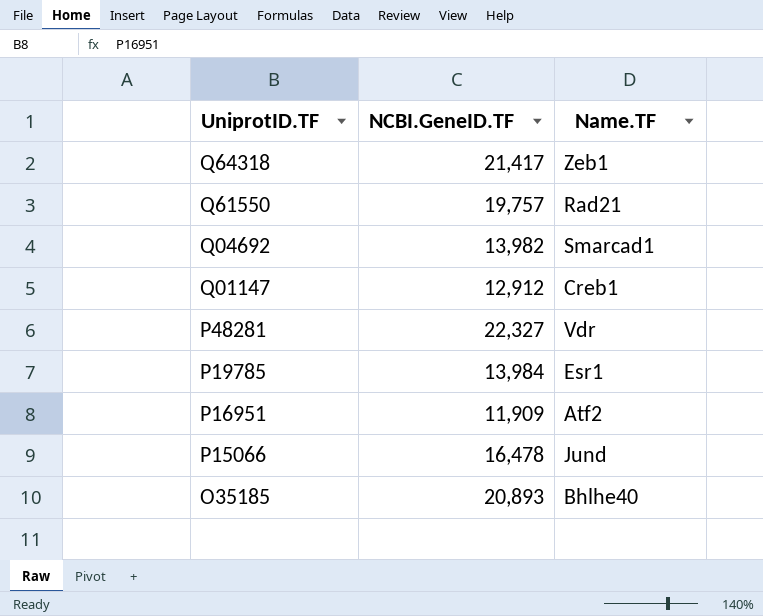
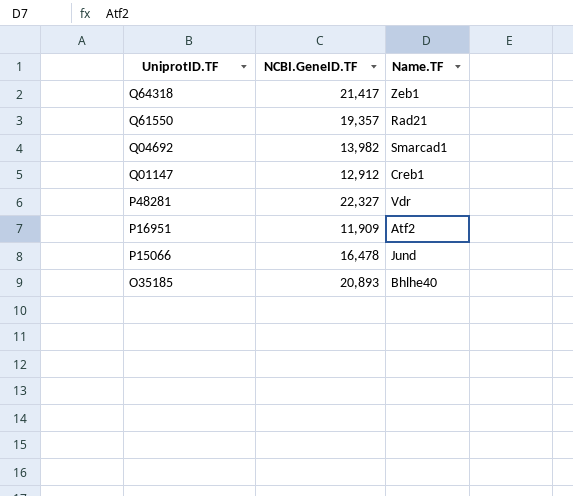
row P19785: 13,984 | Esr1 -> none
Q61550 | NCBI.GeneID.TF: 19,757 -> 19,357

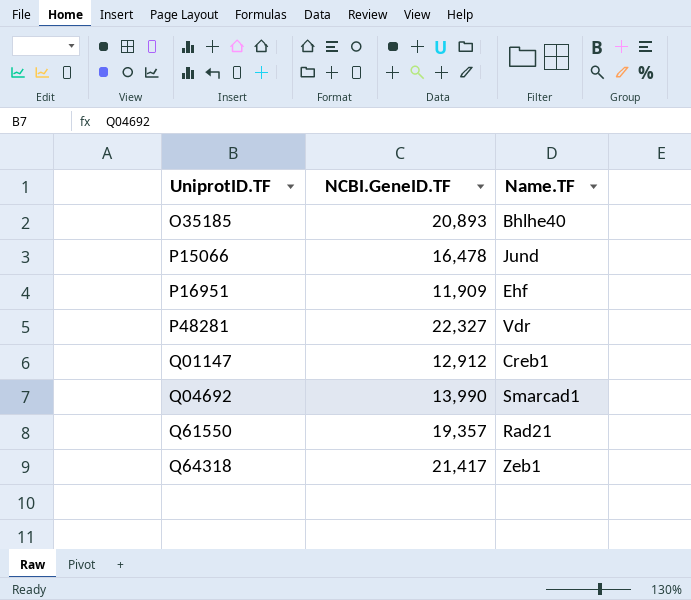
row order: UniprotID.TF descending -> UniprotID.TF ascending
P16951 | Name.TF: Atf2 -> Ehf
Q04692 | NCBI.GeneID.TF: 13,982 -> 13,990

